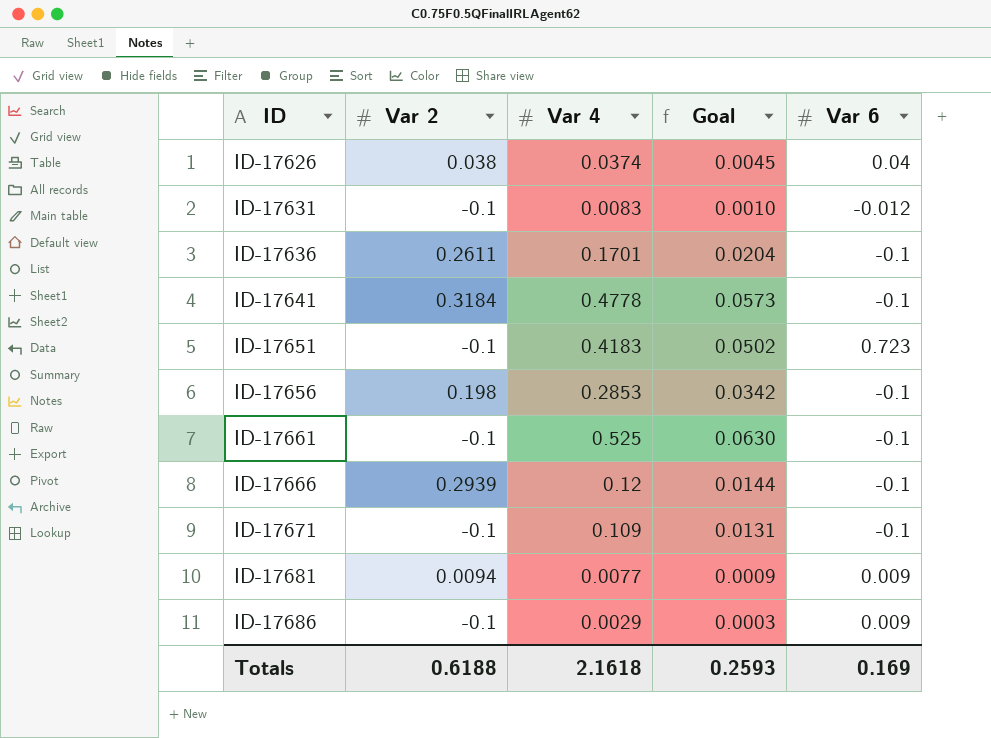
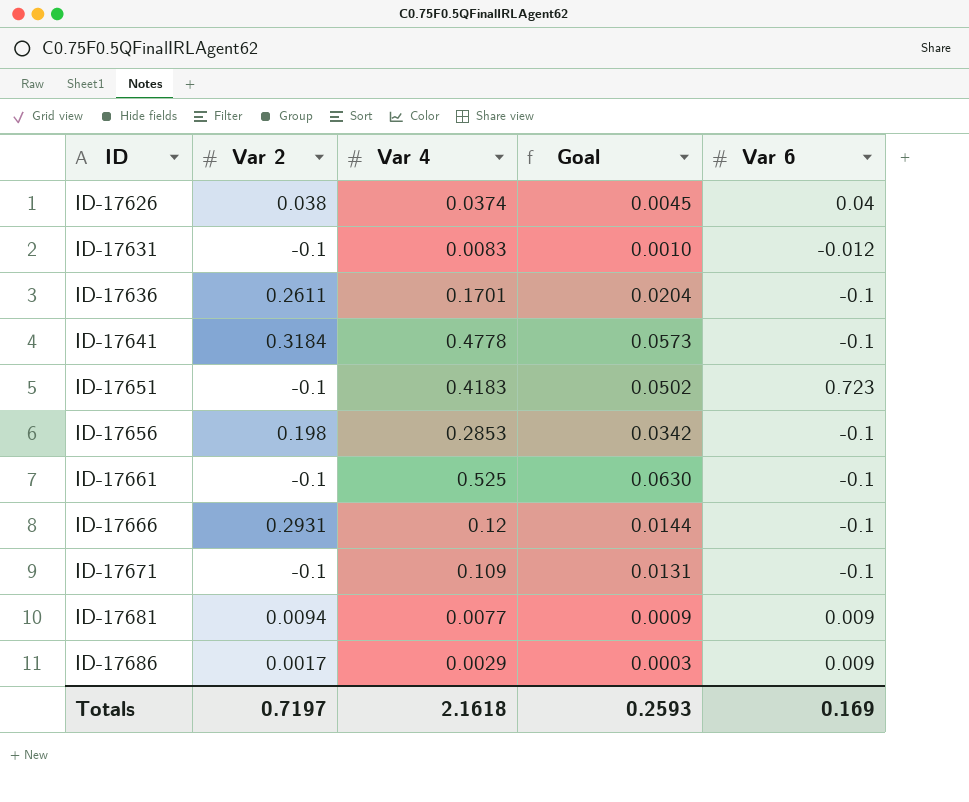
ID-17666 | Var 2: 0.2939 -> 0.2931
ID-17686 | Var 2: -0.1 -> 0.0017
Totals | Var 2: 0.6188 -> 0.7197

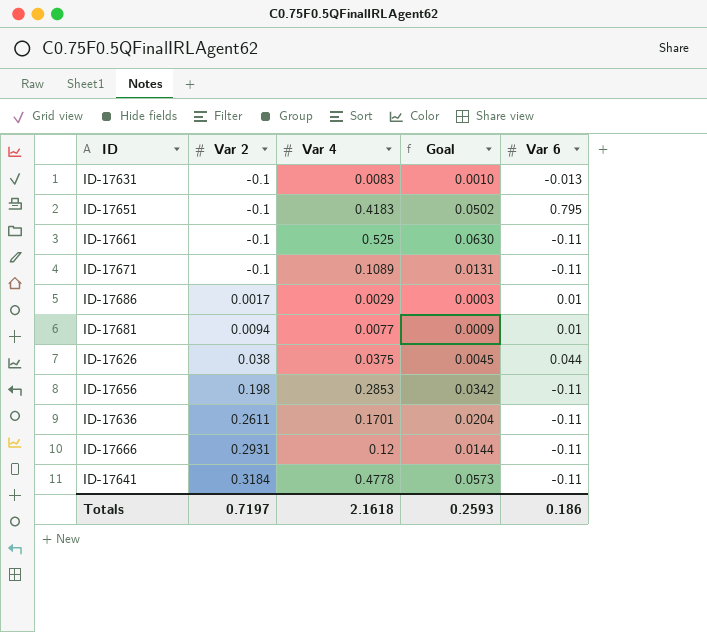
row order: ID ascending -> Var 2 ascending
ID-17631 | Var 6: -0.012 -> -0.013
ID-17651 | Var 6: 0.723 -> 0.795
ID-17661 | Var 6: -0.1 -> -0.11
ID-17671 | Var 4: 0.109 -> 0.1089
ID-17671 | Var 6: -0.1 -> -0.11
ID-17686 | Var 6: 0.009 -> 0.01
ID-17681 | Var 6: 0.009 -> 0.01
ID-17626 | Var 4: 0.0374 -> 0.0375
ID-17626 | Var 6: 0.04 -> 0.044
ID-17656 | Var 6: -0.1 -> -0.11
ID-17636 | Var 6: -0.1 -> -0.11
ID-17666 | Var 6: -0.1 -> -0.11
ID-17641 | Var 6: -0.1 -> -0.11
Totals | Var 6: 0.169 -> 0.186

